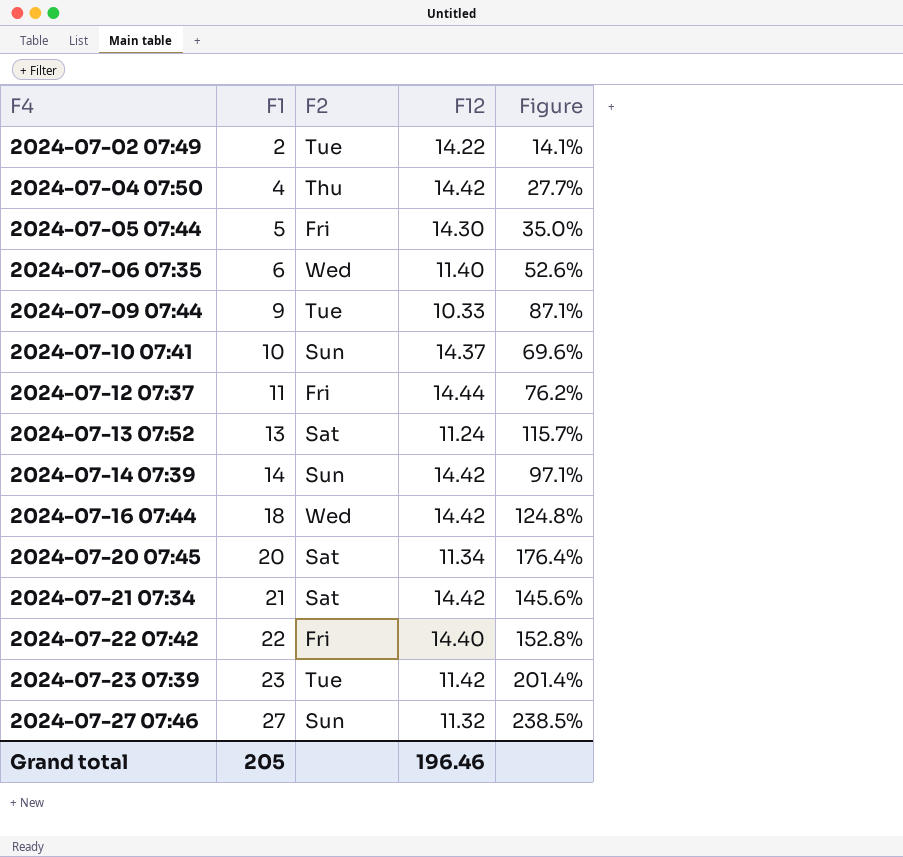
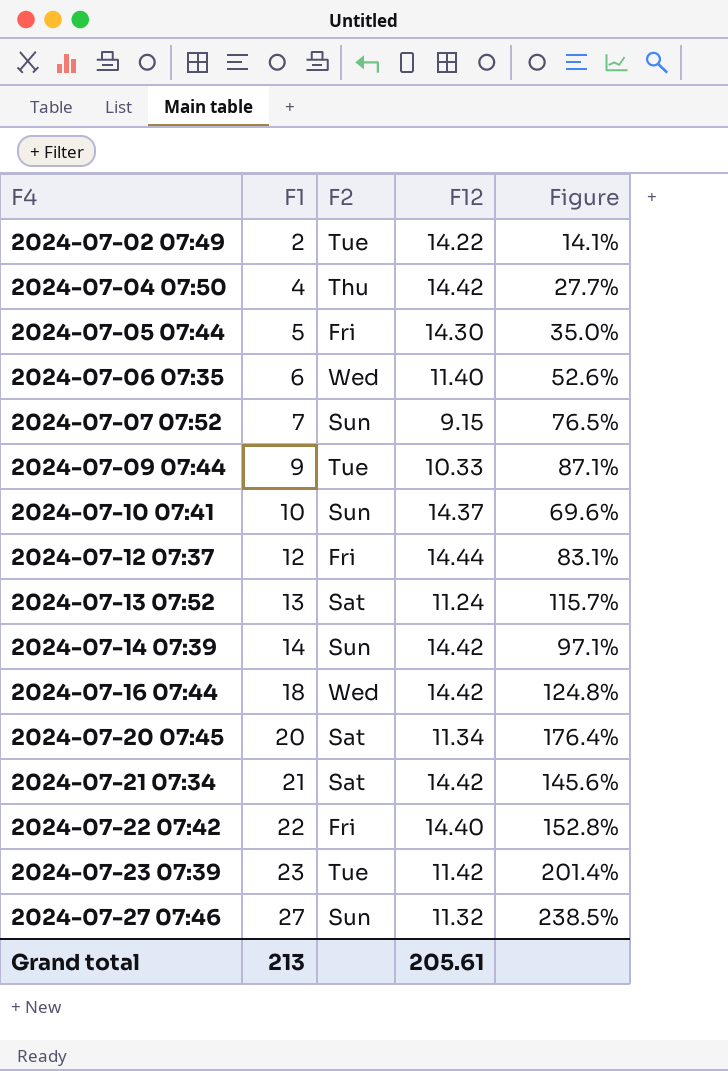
row 2024-07-07 07:52: none -> 7 | Sun | 9.15 | 76.5%
2024-07-12 07:37 | F1: 11 -> 12
2024-07-12 07:37 | Figure: 76.2% -> 83.1%
Grand total | F1: 205 -> 213
Grand total | F12: 196.46 -> 205.61

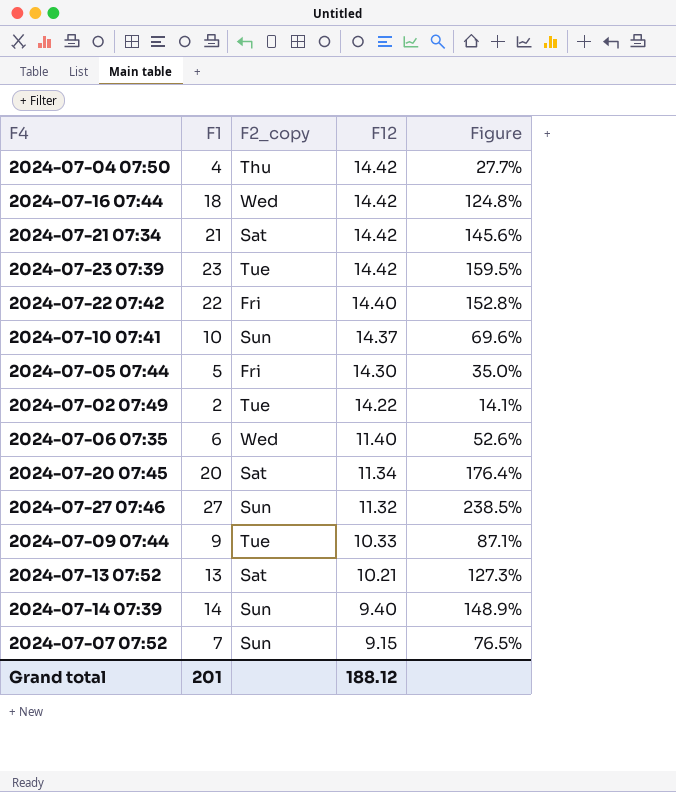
row order: F4 ascending -> F12 descending
column name: F2 -> F2_copy
row 2024-07-12 07:37: 12 | Fri | 14.44 | 83.1% -> none
2024-07-23 07:39 | F12: 11.42 -> 14.42
2024-07-23 07:39 | Figure: 201.4% -> 159.5%
2024-07-13 07:52 | F12: 11.24 -> 10.21
2024-07-13 07:52 | Figure: 115.7% -> 127.3%
2024-07-14 07:39 | F12: 14.42 -> 9.40
2024-07-14 07:39 | Figure: 97.1% -> 148.9%
Grand total | F1: 213 -> 201
Grand total | F12: 205.61 -> 188.12

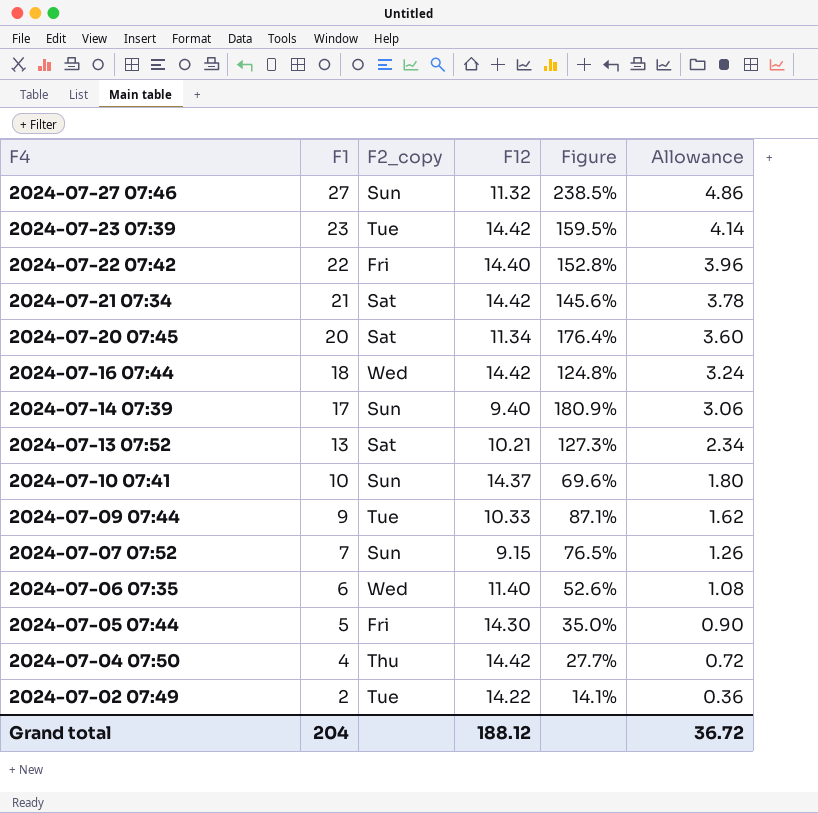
row order: F12 descending -> F4 descending
column Allowance | formula: none -> [F1] * 0.18
2024-07-14 07:39 | F1: 14 -> 17
2024-07-14 07:39 | Figure: 148.9% -> 180.9%
Grand total | F1: 201 -> 204

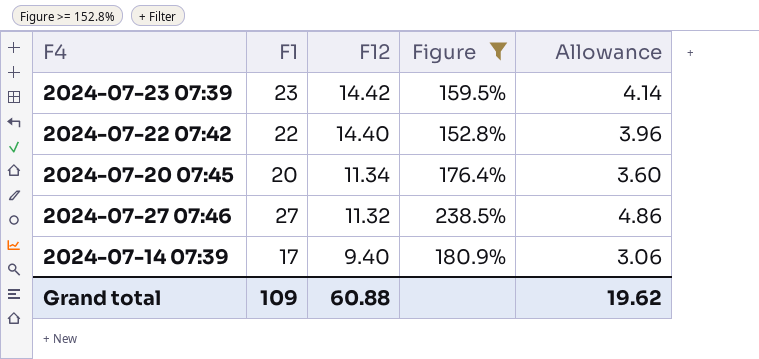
filter: none -> Figure >= 152.8%
row order: F4 descending -> F12 descending
column F2_copy | position: 3 -> none
Grand total | F1: 204 -> 109
Grand total | F12: 188.12 -> 60.88
Grand total | Allowance: 36.72 -> 19.62

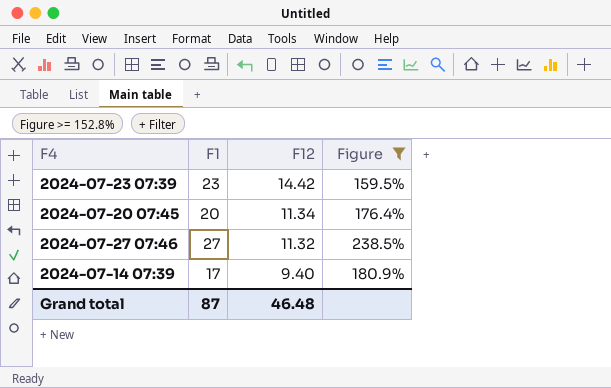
column Allowance | formula: [F1] * 0.18 -> none
row 2024-07-22 07:42: 22 | 14.40 | 152.8% | 3.96 -> none
Grand total | F1: 109 -> 87
Grand total | F12: 60.88 -> 46.48

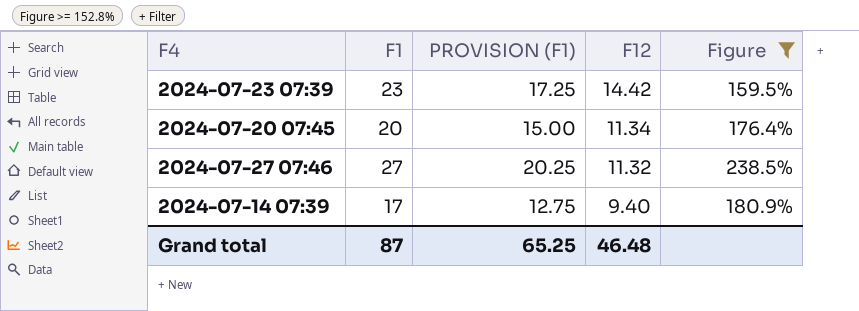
column PROVISION (F1) | formula: none -> [F1] * 0.75

